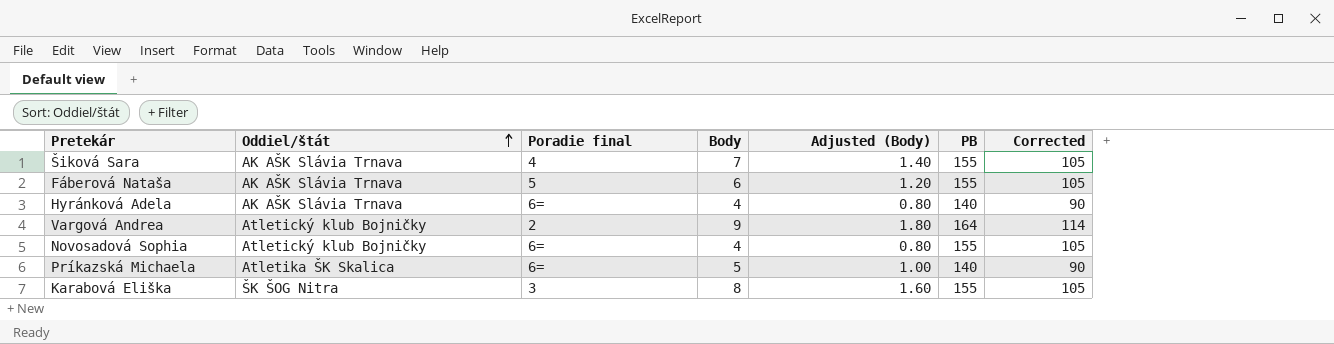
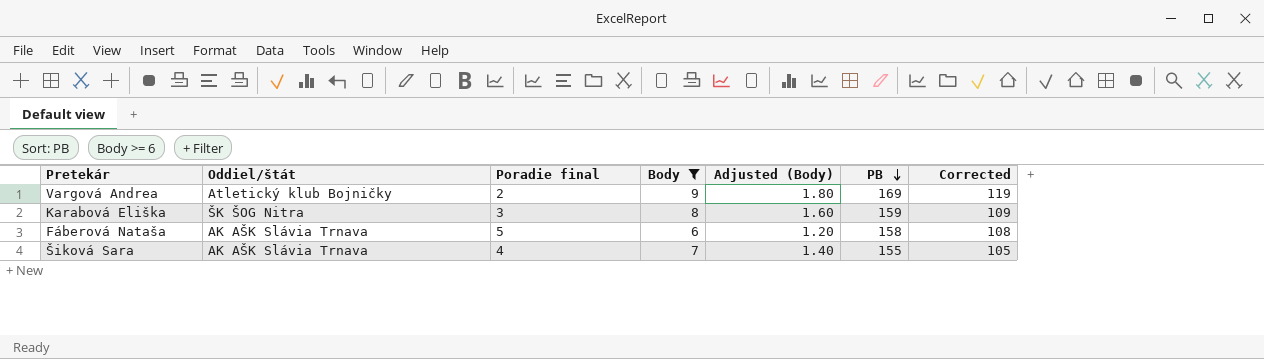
filter: none -> Body >= 6
row order: Oddiel/štát ascending -> PB descending
Vargová Andrea | PB: 164 -> 169
Vargová Andrea | Corrected: 114 -> 119
Karabová Eliška | PB: 155 -> 159
Karabová Eliška | Corrected: 105 -> 109
Fáberová Nataša | PB: 155 -> 158
Fáberová Nataša | Corrected: 105 -> 108

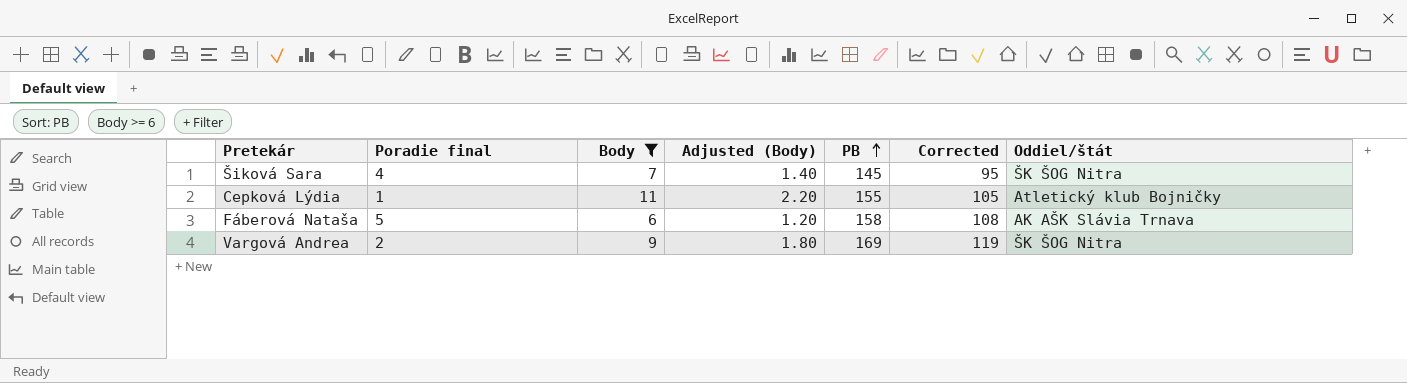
row order: PB descending -> PB ascending
column Oddiel/štát | position: 2 -> 7
row Karabová Eliška: ŠK ŠOG Nitra | 3 | 8 | 1.60 | 159 | 109 -> none
Šiková Sara | PB: 155 -> 145
Šiková Sara | Corrected: 105 -> 95
Šiková Sara | Oddiel/štát: AK AŠK Slávia Trnava -> ŠK ŠOG Nitra
row Cepková Lýdia: none -> 1 | 11 | 2.20 | 155 | 105 | Atletický klub Bojničky
Vargová Andrea | Oddiel/štát: Atletický klub Bojničky -> ŠK ŠOG Nitra

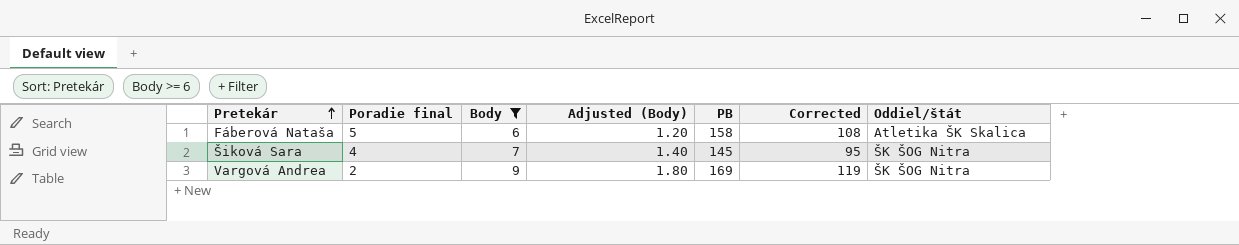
row order: PB ascending -> Pretekár ascending
row Cepková Lýdia: 1 | 11 | 2.20 | 155 | 105 | Atletický klub Bojničky -> none
Fáberová Nataša | Oddiel/štát: AK AŠK Slávia Trnava -> Atletika ŠK Skalica

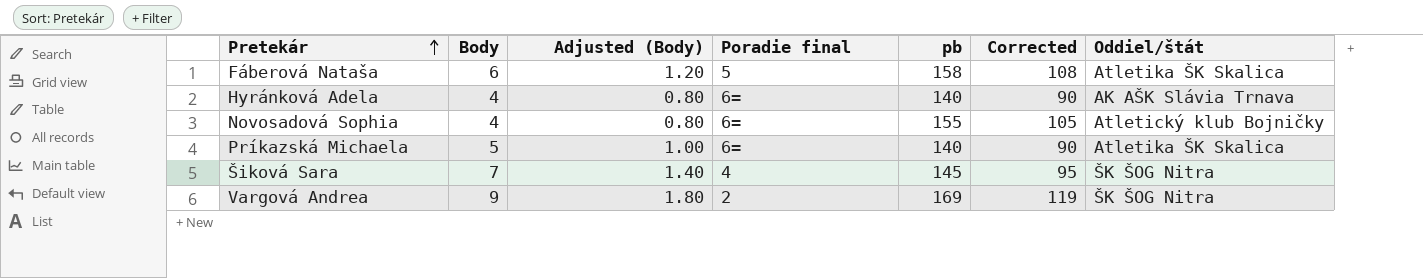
filter: Body >= 6 -> none
column Poradie final | position: 2 -> 4
column name: PB -> pb

